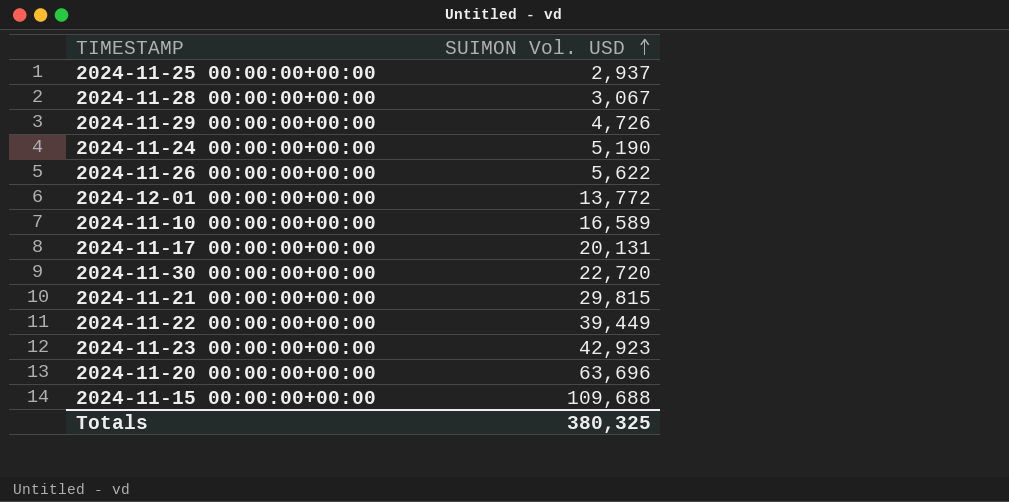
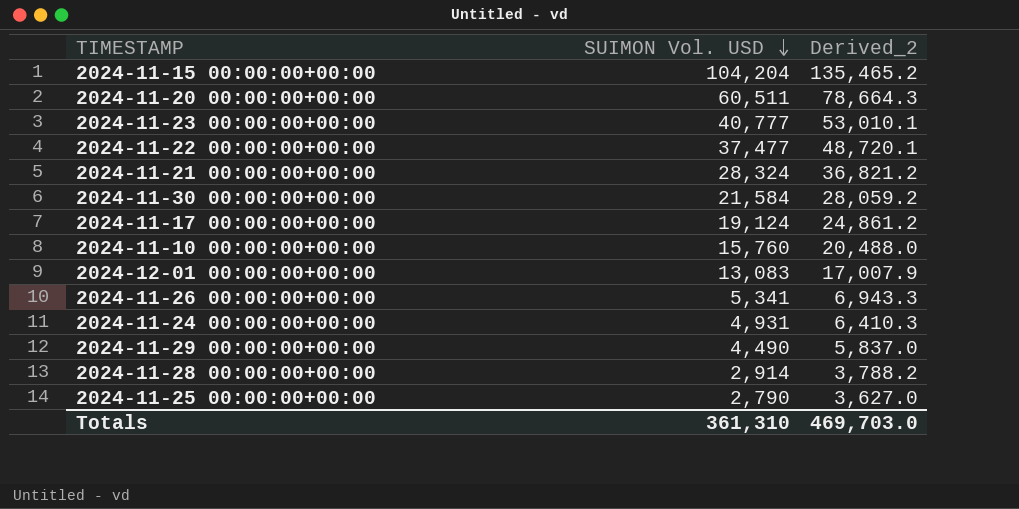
row order: SUIMON Vol. USD ascending -> SUIMON Vol. USD descending
column Derived_2 | formula: none -> [SUIMON Vol. USD] * 1.3
2024-11-15 00:00:00+00:00 | SUIMON Vol. USD: 109,688 -> 104,204
2024-11-20 00:00:00+00:00 | SUIMON Vol. USD: 63,696 -> 60,511
2024-11-23 00:00:00+00:00 | SUIMON Vol. USD: 42,923 -> 40,777
2024-11-22 00:00:00+00:00 | SUIMON Vol. USD: 39,449 -> 37,477
2024-11-21 00:00:00+00:00 | SUIMON Vol. USD: 29,815 -> 28,324
2024-11-30 00:00:00+00:00 | SUIMON Vol. USD: 22,720 -> 21,584
2024-11-17 00:00:00+00:00 | SUIMON Vol. USD: 20,131 -> 19,124
2024-11-10 00:00:00+00:00 | SUIMON Vol. USD: 16,589 -> 15,760
2024-12-01 00:00:00+00:00 | SUIMON Vol. USD: 13,772 -> 13,083
2024-11-26 00:00:00+00:00 | SUIMON Vol. USD: 5,622 -> 5,341
2024-11-24 00:00:00+00:00 | SUIMON Vol. USD: 5,190 -> 4,931
2024-11-29 00:00:00+00:00 | SUIMON Vol. USD: 4,726 -> 4,490
2024-11-28 00:00:00+00:00 | SUIMON Vol. USD: 3,067 -> 2,914
2024-11-25 00:00:00+00:00 | SUIMON Vol. USD: 2,937 -> 2,790
Totals | SUIMON Vol. USD: 380,325 -> 361,310

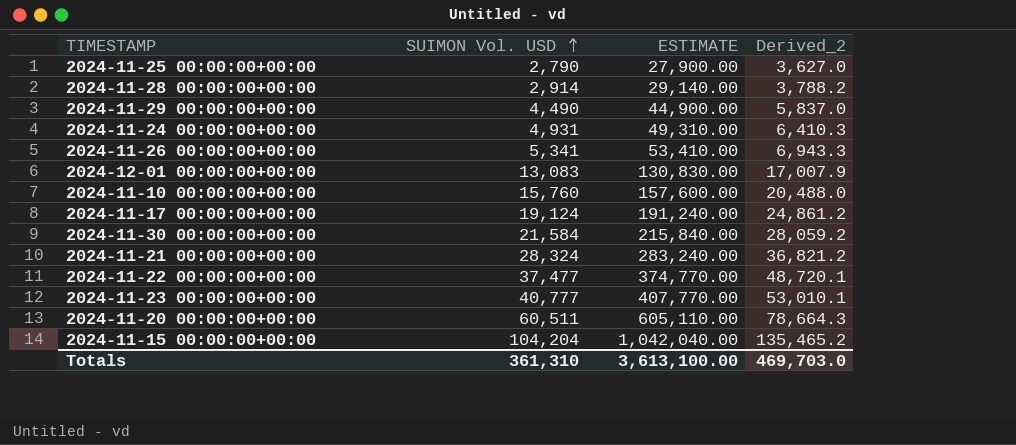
row order: SUIMON Vol. USD descending -> SUIMON Vol. USD ascending
column ESTIMATE | formula: none -> [SUIMON Vol. USD] * 10

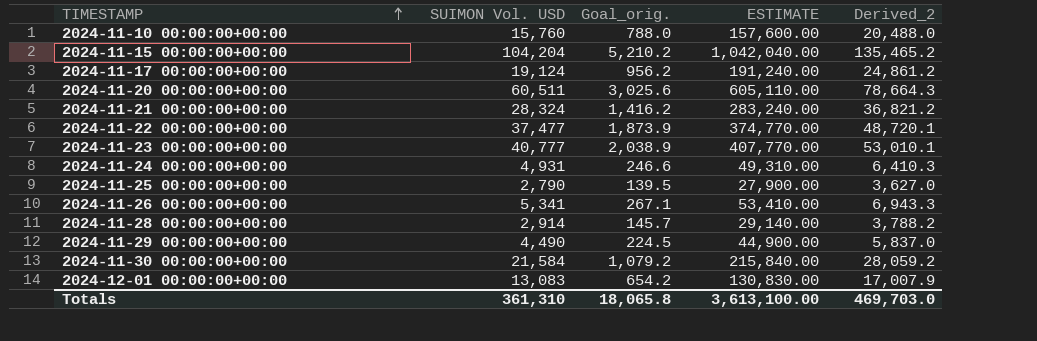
row order: SUIMON Vol. USD ascending -> TIMESTAMP ascending
column Goal_orig. | formula: none -> [SUIMON Vol. USD] * 0.05

